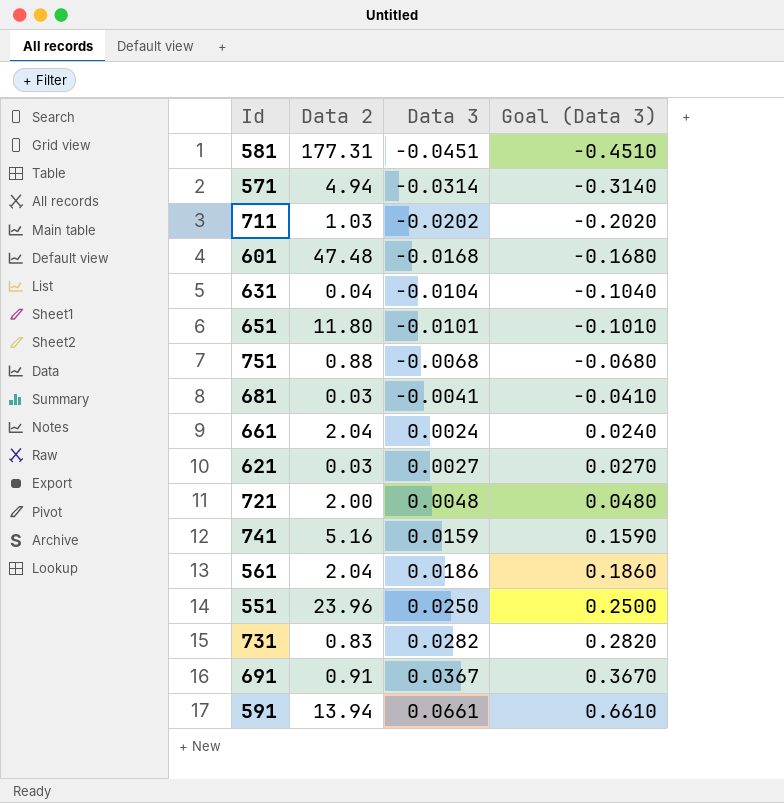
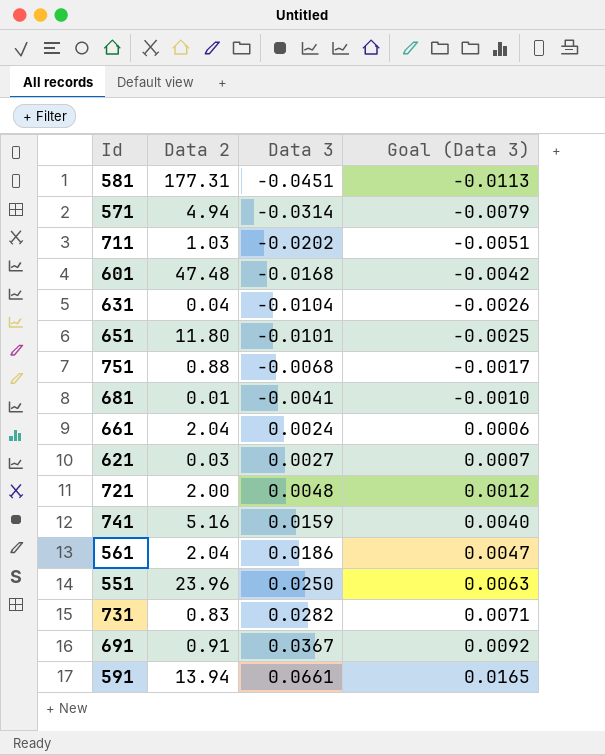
column Goal (Data 3) | formula: [Data 3] * 10 -> [Data 3] * 0.25
681 | Data 2: 0.03 -> 0.01

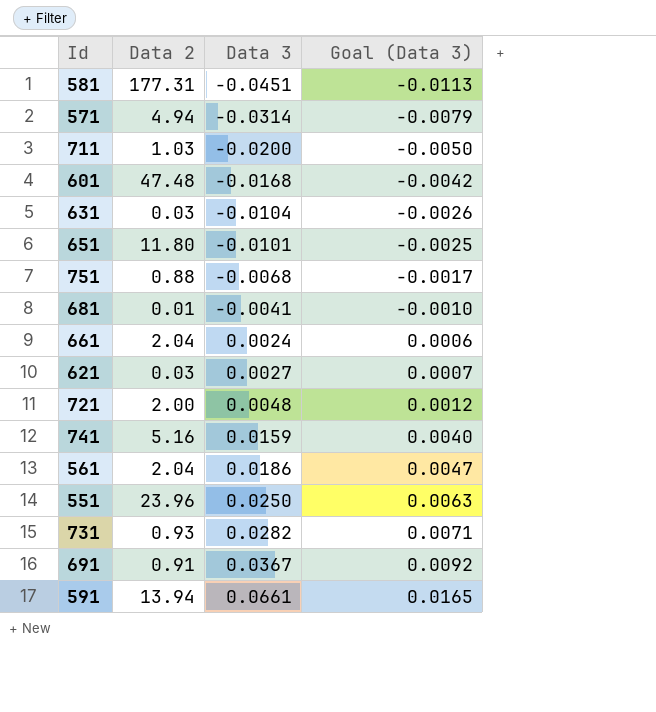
711 | Data 3: -0.0202 -> -0.0200
711 | Goal (Data 3): -0.0051 -> -0.0050
631 | Data 2: 0.04 -> 0.03
731 | Data 2: 0.83 -> 0.93

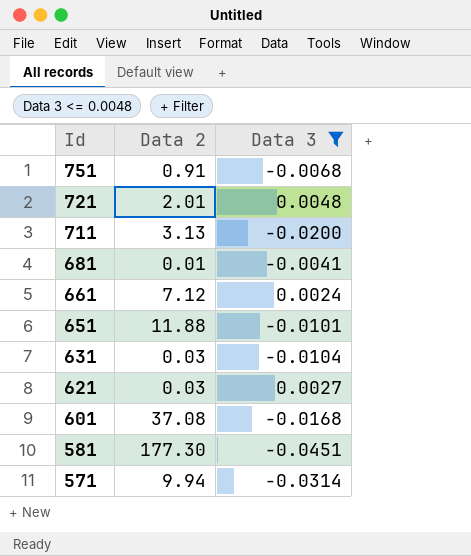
filter: none -> Data 3 <= 0.0048
row order: Data 3 ascending -> Id descending
column Goal (Data 3) | formula: [Data 3] * 0.25 -> none
751 | Data 2: 0.88 -> 0.91
721 | Data 2: 2.00 -> 2.01
711 | Data 2: 1.03 -> 3.13
661 | Data 2: 2.04 -> 7.12
651 | Data 2: 11.80 -> 11.88
601 | Data 2: 47.48 -> 37.08
581 | Data 2: 177.31 -> 177.30
571 | Data 2: 4.94 -> 9.94

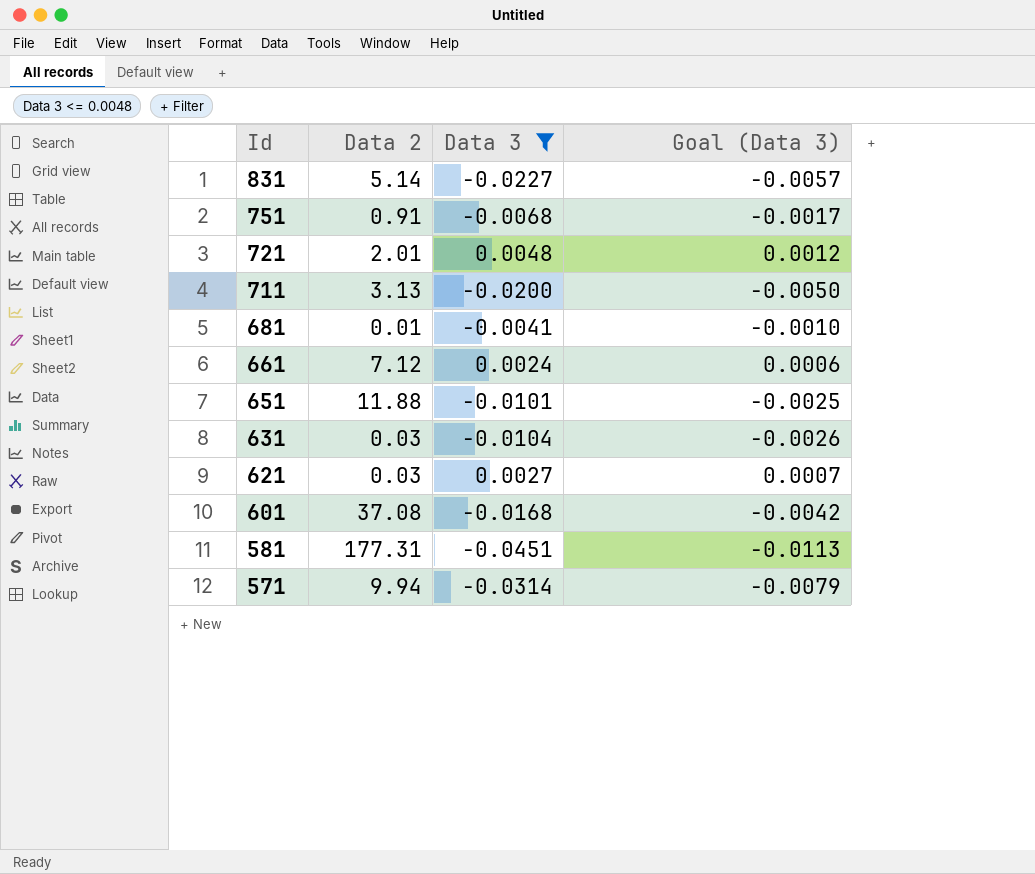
column Goal (Data 3) | formula: none -> [Data 3] * 0.25
row 831: none -> 5.14 | -0.0227 | -0.0057
581 | Data 2: 177.30 -> 177.31

